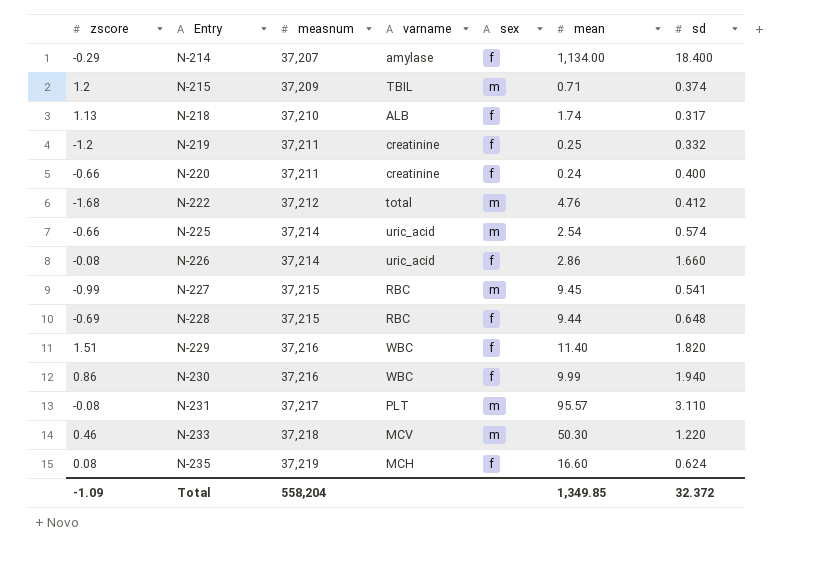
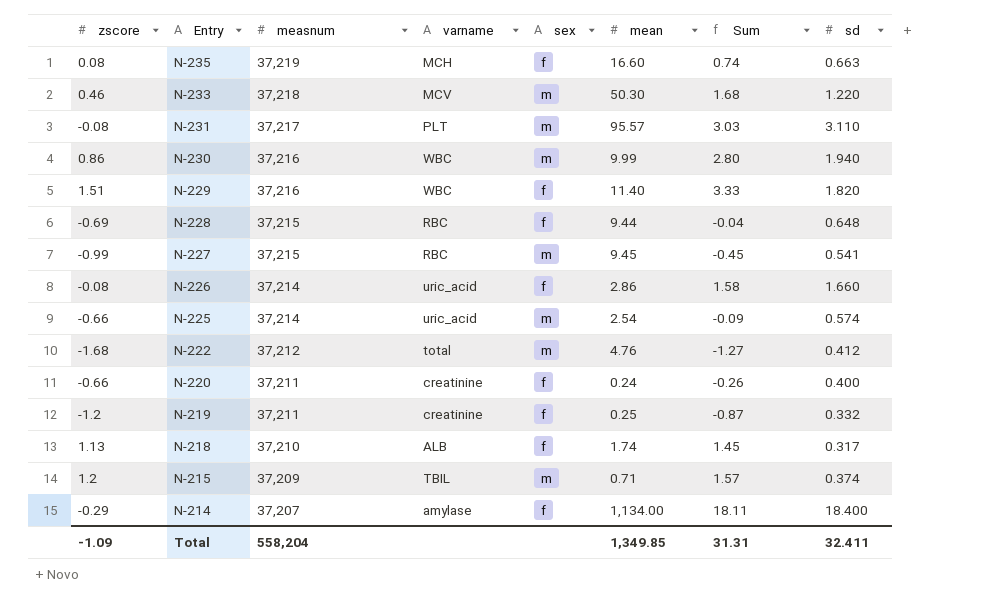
row order: Entry ascending -> Entry descending
column Sum | formula: none -> [zscore] + [sd]
N-235 | sd: 0.624 -> 0.663
N-230 | sex: f -> m
Total | sd: 32.372 -> 32.411

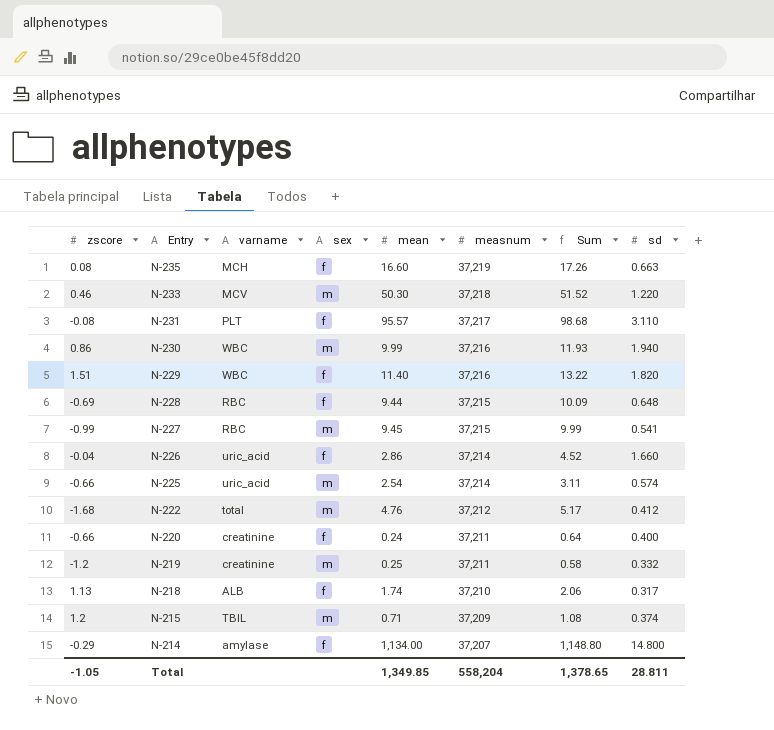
column measnum | position: 3 -> 6
column Sum | formula: [zscore] + [sd] -> [mean] + [sd]
N-231 | sex: m -> f
N-226 | zscore: -0.08 -> -0.04
N-219 | sex: f -> m
N-214 | sd: 18.400 -> 14.800
Total | zscore: -1.09 -> -1.05
Total | Sum: 31.31 -> 1,378.65
Total | sd: 32.411 -> 28.811

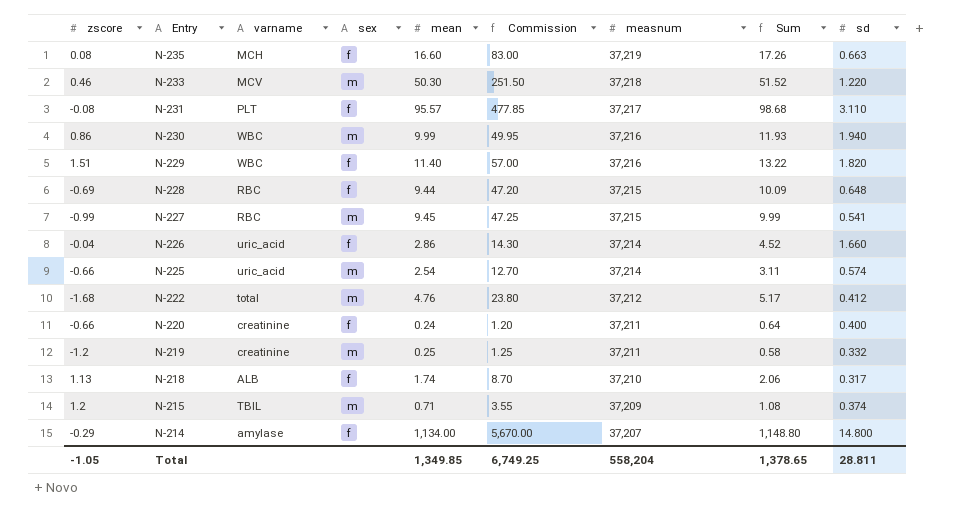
column Commission | formula: none -> [mean] * 5

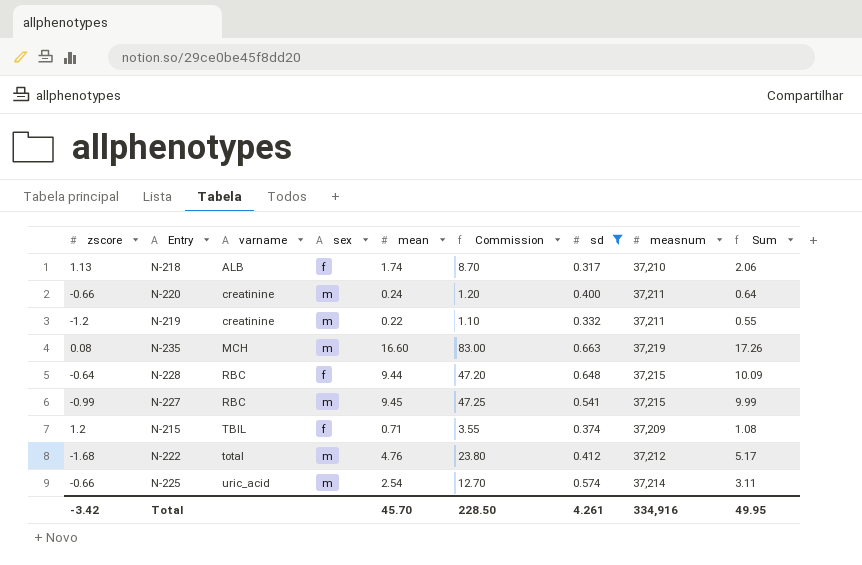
filter: none -> sd <= 0.663
row order: Entry descending -> varname ascending
column sd | position: 9 -> 7
N-220 | sex: f -> m
N-219 | mean: 0.25 -> 0.22
N-219 | Commission: 1.25 -> 1.10
N-219 | Sum: 0.58 -> 0.55
N-235 | sex: f -> m
N-228 | zscore: -0.69 -> -0.64
N-215 | sex: m -> f
Total | zscore: -1.05 -> -3.42
Total | mean: 1,349.85 -> 45.70
Total | Commission: 6,749.25 -> 228.50
Total | sd: 28.811 -> 4.261
Total | measnum: 558,204 -> 334,916
Total | Sum: 1,378.65 -> 49.95

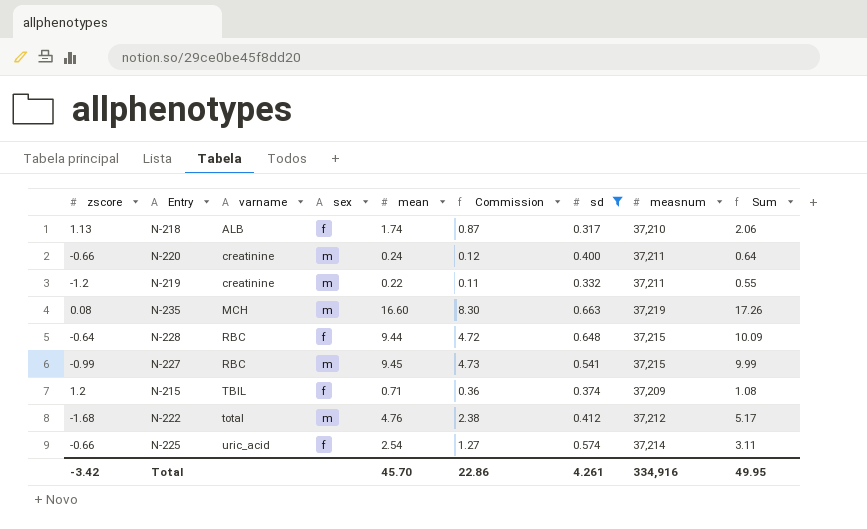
column Commission | formula: [mean] * 5 -> [mean] * 0.5
N-225 | sex: m -> f
Total | Commission: 228.50 -> 22.86

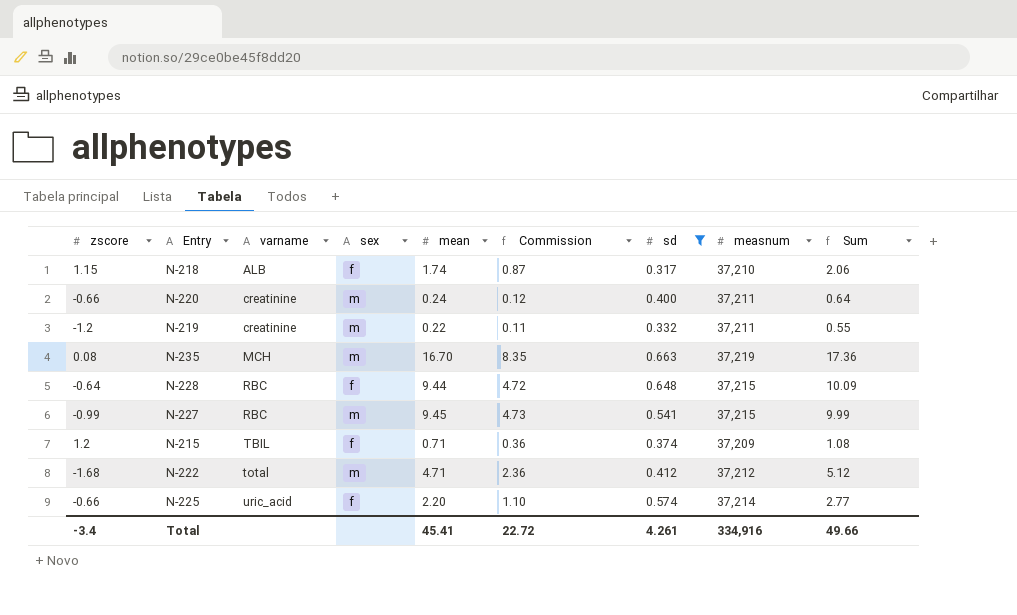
N-218 | zscore: 1.13 -> 1.15
N-235 | mean: 16.60 -> 16.70
N-235 | Commission: 8.30 -> 8.35
N-235 | Sum: 17.26 -> 17.36
N-222 | mean: 4.76 -> 4.71
N-222 | Commission: 2.38 -> 2.36
N-222 | Sum: 5.17 -> 5.12
N-225 | mean: 2.54 -> 2.20
N-225 | Commission: 1.27 -> 1.10
N-225 | Sum: 3.11 -> 2.77
Total | zscore: -3.42 -> -3.4
Total | mean: 45.70 -> 45.41
Total | Commission: 22.86 -> 22.72
Total | Sum: 49.95 -> 49.66

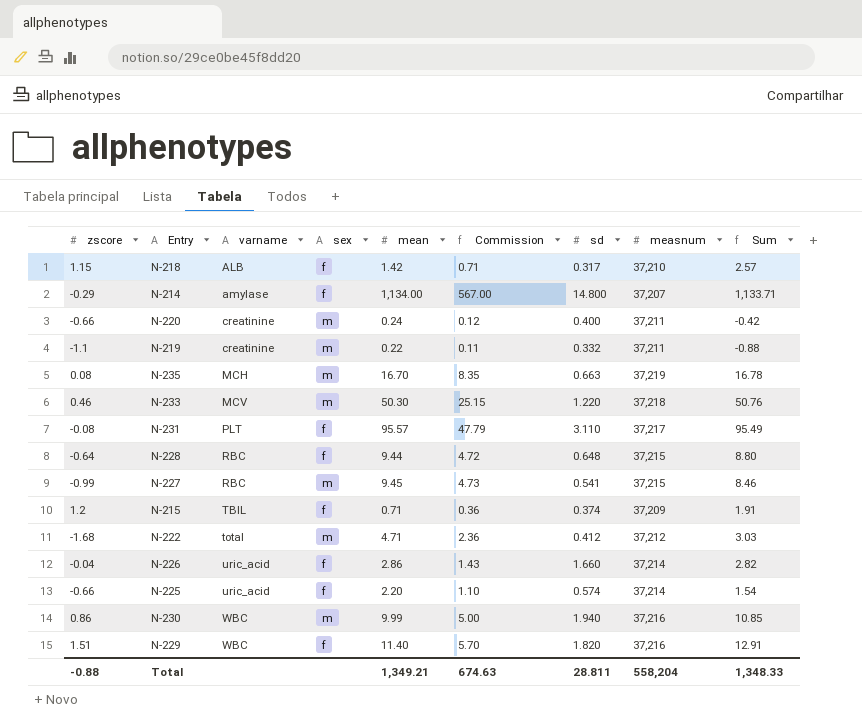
filter: sd <= 0.663 -> none
column Sum | formula: [mean] + [sd] -> [zscore] + [mean]
N-218 | mean: 1.74 -> 1.42
N-218 | Commission: 0.87 -> 0.71
N-219 | zscore: -1.2 -> -1.1
Total | zscore: -3.4 -> -0.88
Total | mean: 45.41 -> 1,349.21
Total | Commission: 22.72 -> 674.63
Total | sd: 4.261 -> 28.811
Total | measnum: 334,916 -> 558,204
Total | Sum: 49.66 -> 1,348.33

